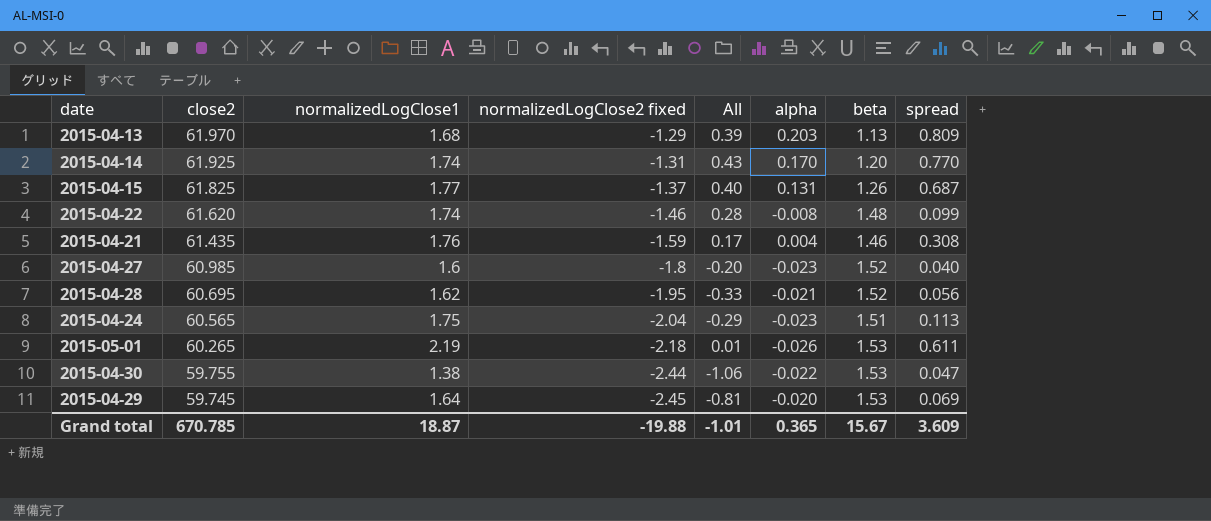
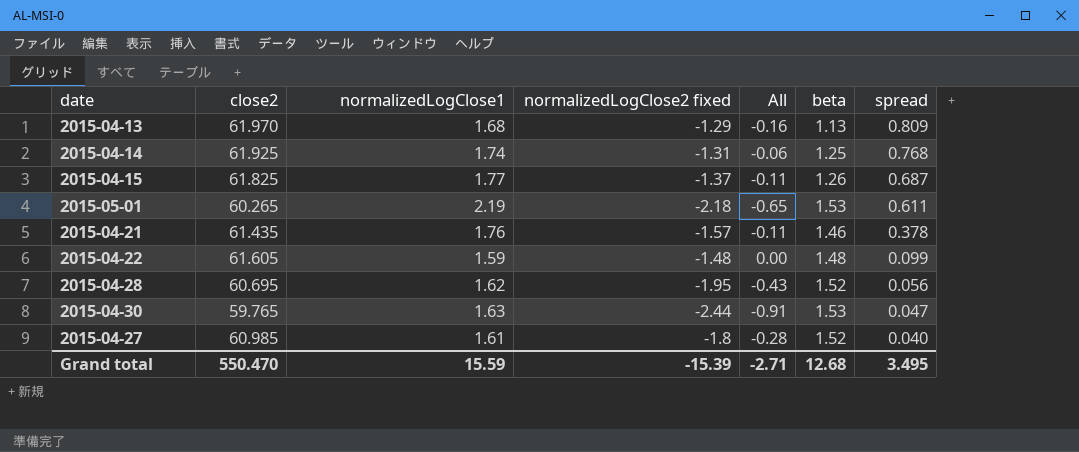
row order: close2 descending -> spread descending
column alpha | position: 6 -> none
column All | formula: [normalizedLogClose1] + [normalizedLogClose2 fixed] -> [normalizedLogClose2 fixed] + [beta]
row 2015-04-24: 60.565 | 1.75 | -2.04 | -0.29 | -0.023 | 1.51 | 0.113 -> none
row 2015-04-29: 59.745 | 1.64 | -2.45 | -0.81 | -0.020 | 1.53 | 0.069 -> none
2015-04-14 | beta: 1.20 -> 1.25
2015-04-14 | spread: 0.770 -> 0.768
2015-04-21 | normalizedLogClose2 fixed: -1.59 -> -1.57
2015-04-21 | spread: 0.308 -> 0.378
2015-04-22 | close2: 61.620 -> 61.605
2015-04-22 | normalizedLogClose1: 1.74 -> 1.59
2015-04-22 | normalizedLogClose2 fixed: -1.46 -> -1.48
2015-04-30 | close2: 59.755 -> 59.765
2015-04-30 | normalizedLogClose1: 1.38 -> 1.63
2015-04-27 | normalizedLogClose1: 1.6 -> 1.61
Grand total | close2: 670.785 -> 550.470
Grand total | normalizedLogClose1: 18.87 -> 15.59
Grand total | normalizedLogClose2 fixed: -19.88 -> -15.39
Grand total | All: -1.01 -> -2.71
Grand total | beta: 15.67 -> 12.68
Grand total | spread: 3.609 -> 3.495

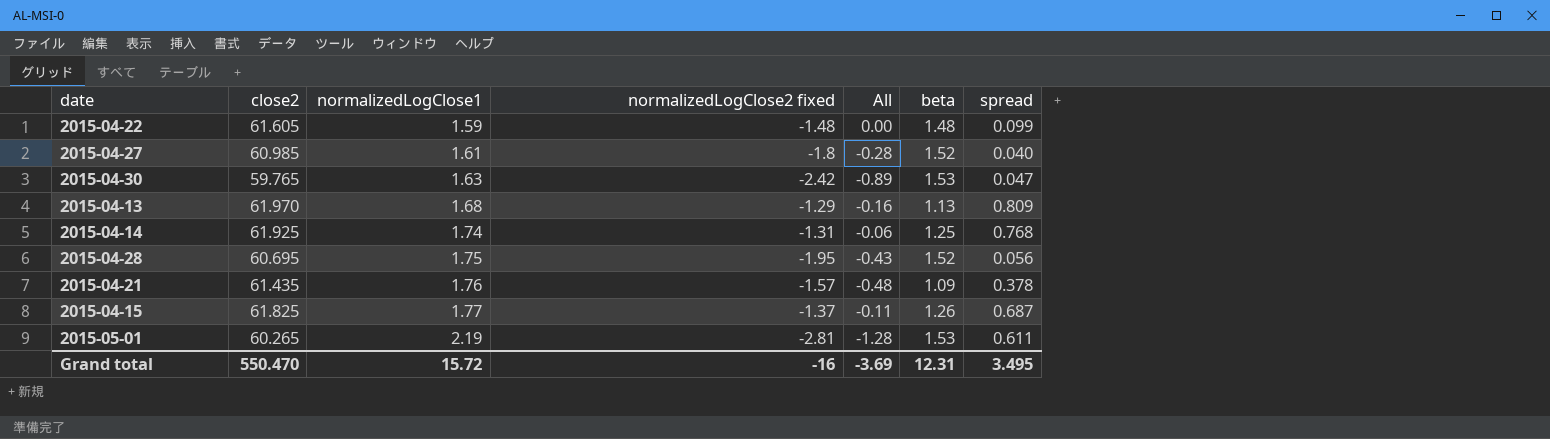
row order: spread descending -> normalizedLogClose1 ascending
2015-04-30 | normalizedLogClose2 fixed: -2.44 -> -2.42
2015-04-30 | All: -0.91 -> -0.89
2015-04-28 | normalizedLogClose1: 1.62 -> 1.75
2015-04-21 | All: -0.11 -> -0.48
2015-04-21 | beta: 1.46 -> 1.09
2015-05-01 | normalizedLogClose2 fixed: -2.18 -> -2.81
2015-05-01 | All: -0.65 -> -1.28
Grand total | normalizedLogClose1: 15.59 -> 15.72
Grand total | normalizedLogClose2 fixed: -15.39 -> -16
Grand total | All: -2.71 -> -3.69
Grand total | beta: 12.68 -> 12.31

